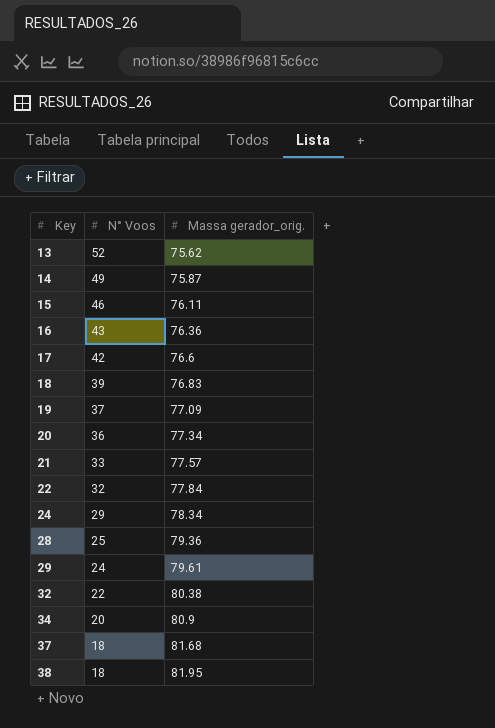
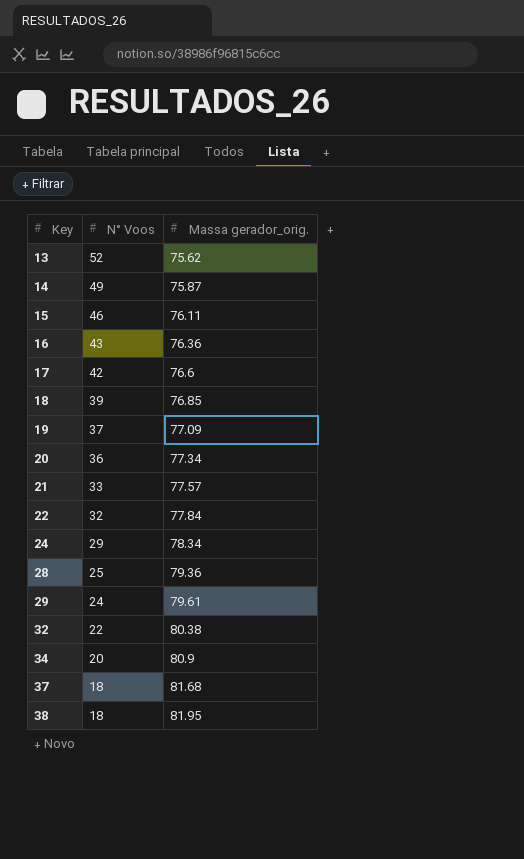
18 | Massa gerador_orig.: 76.83 -> 76.85

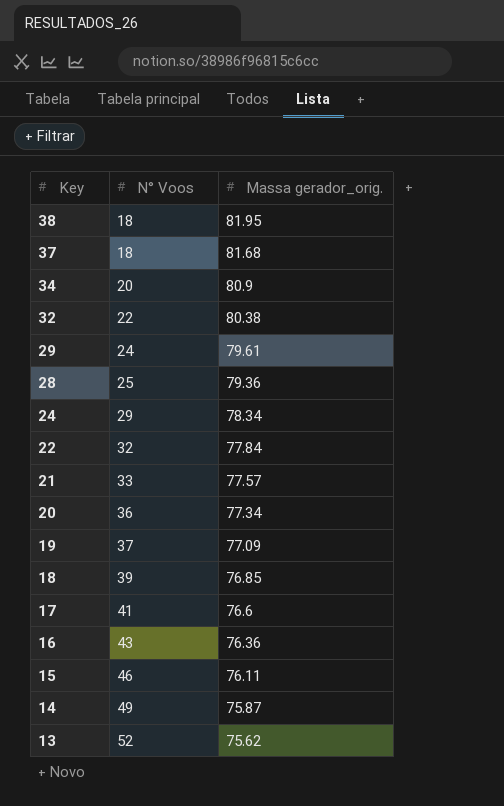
row order: Key ascending -> Key descending
17 | N° Voos: 42 -> 41

